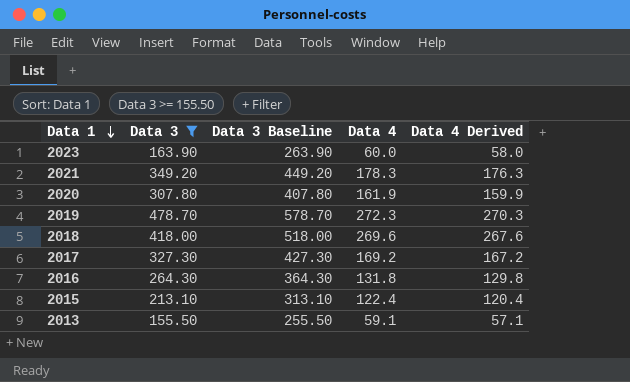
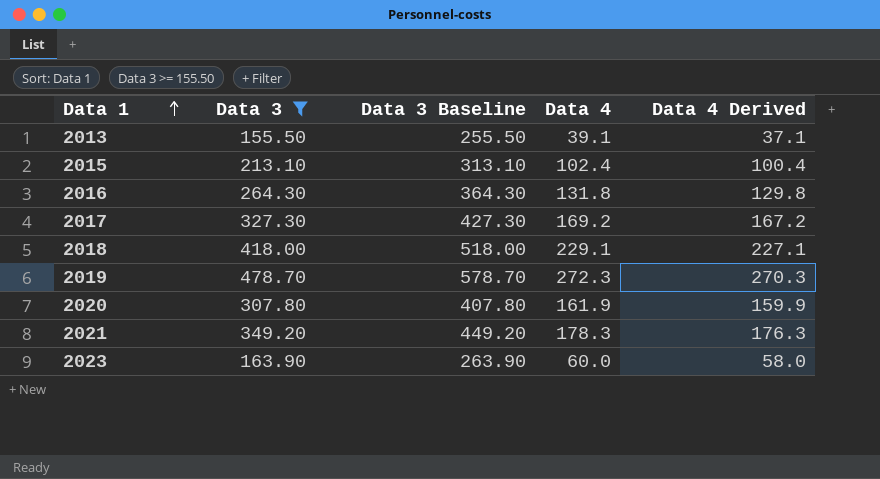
row order: Data 1 descending -> Data 1 ascending
2013 | Data 4: 59.1 -> 39.1
2013 | Data 4 Derived: 57.1 -> 37.1
2015 | Data 4: 122.4 -> 102.4
2015 | Data 4 Derived: 120.4 -> 100.4
2018 | Data 4: 269.6 -> 229.1
2018 | Data 4 Derived: 267.6 -> 227.1

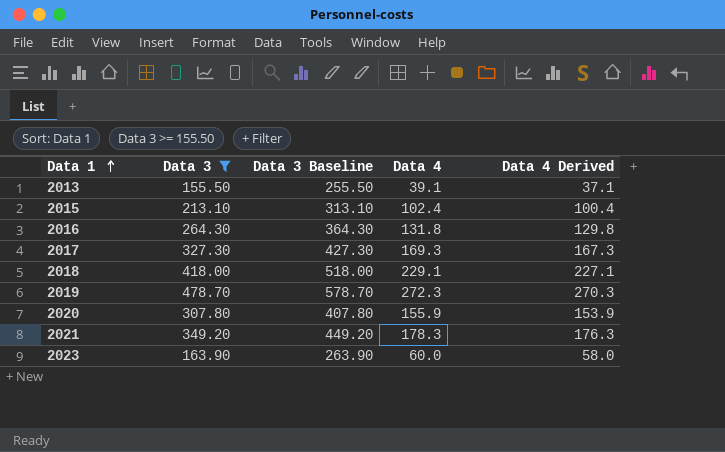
2017 | Data 4: 169.2 -> 169.3
2017 | Data 4 Derived: 167.2 -> 167.3
2020 | Data 4: 161.9 -> 155.9
2020 | Data 4 Derived: 159.9 -> 153.9

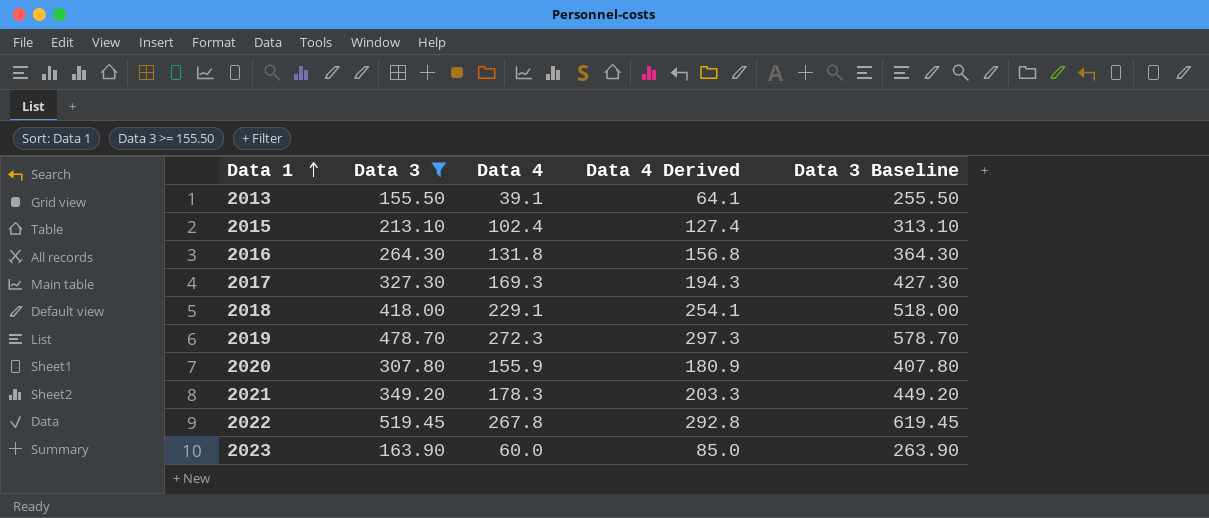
column Data 4 Derived | formula: [Data 4] - 2 -> [Data 4] + 25
column Data 3 Baseline | position: 3 -> 5
row 2022: none -> 519.45 | 267.8 | 292.8 | 619.45

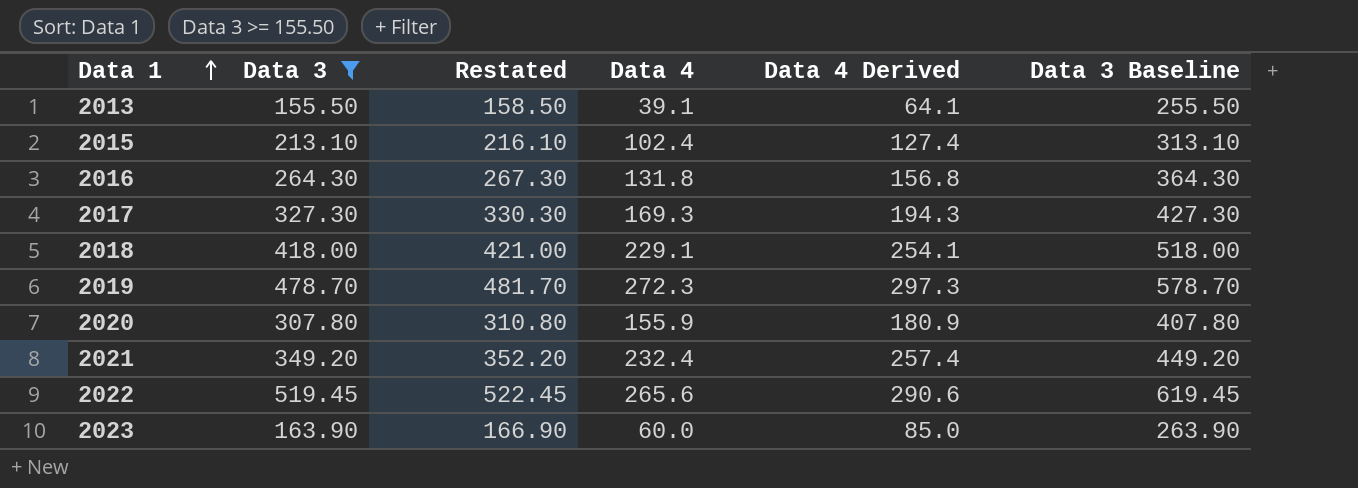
column Restated | formula: none -> [Data 3] + 3
2021 | Data 4: 178.3 -> 232.4
2021 | Data 4 Derived: 203.3 -> 257.4
2022 | Data 4: 267.8 -> 265.6
2022 | Data 4 Derived: 292.8 -> 290.6

